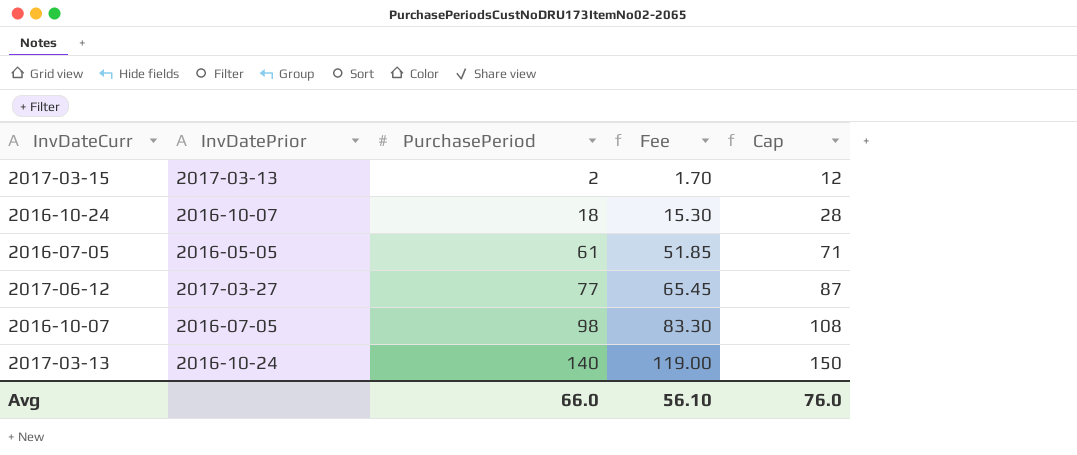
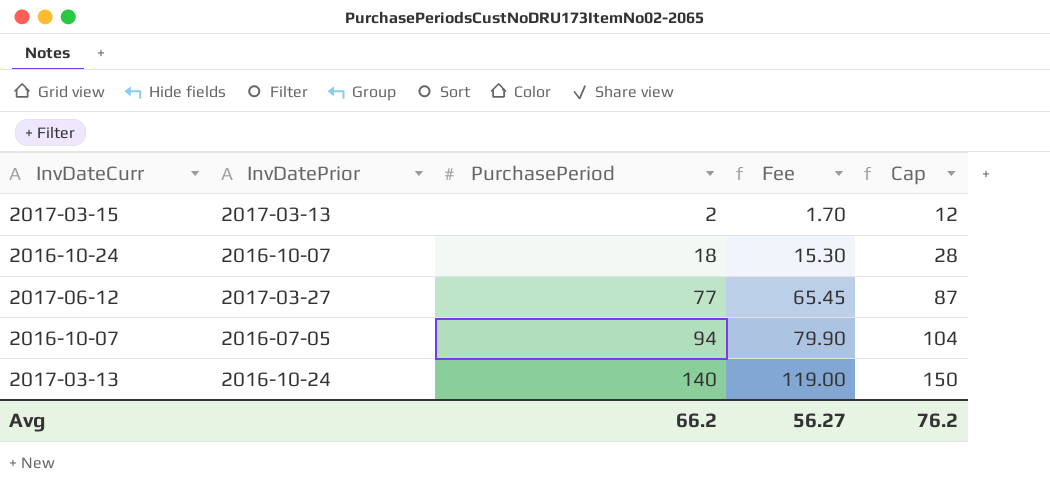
row 2016-07-05: 2016-05-05 | 61 | 51.85 | 71 -> none
2016-10-07 | PurchasePeriod: 98 -> 94
2016-10-07 | Fee: 83.30 -> 79.90
2016-10-07 | Cap: 108 -> 104
Avg | PurchasePeriod: 66.0 -> 66.2
Avg | Fee: 56.10 -> 56.27
Avg | Cap: 76.0 -> 76.2

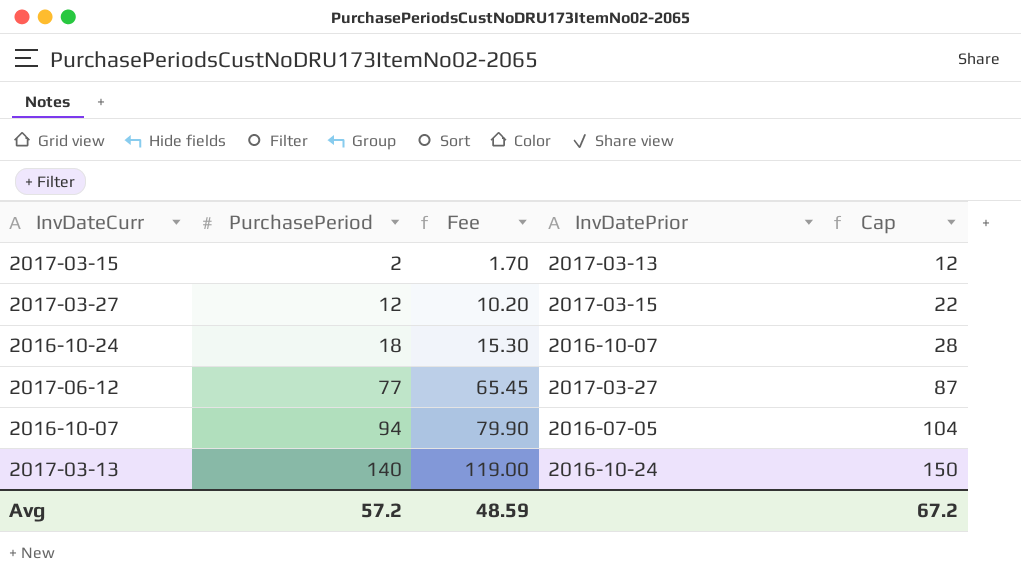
column InvDatePrior | position: 2 -> 4
row 2017-03-27: none -> 12 | 10.20 | 2017-03-15 | 22
Avg | PurchasePeriod: 66.2 -> 57.2
Avg | Fee: 56.27 -> 48.59
Avg | Cap: 76.2 -> 67.2

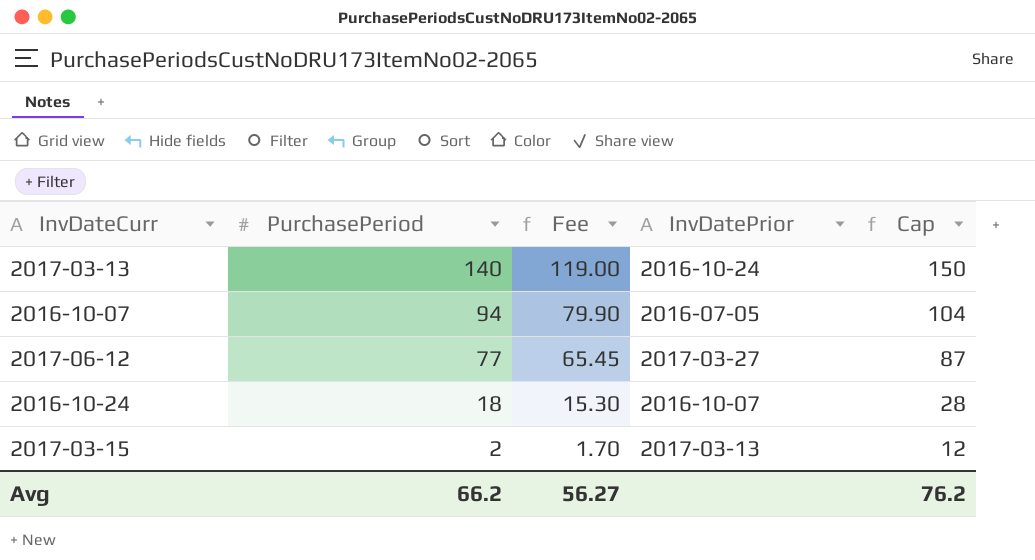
row order: PurchasePeriod ascending -> PurchasePeriod descending
row 2017-03-27: 12 | 10.20 | 2017-03-15 | 22 -> none
Avg | PurchasePeriod: 57.2 -> 66.2
Avg | Fee: 48.59 -> 56.27
Avg | Cap: 67.2 -> 76.2

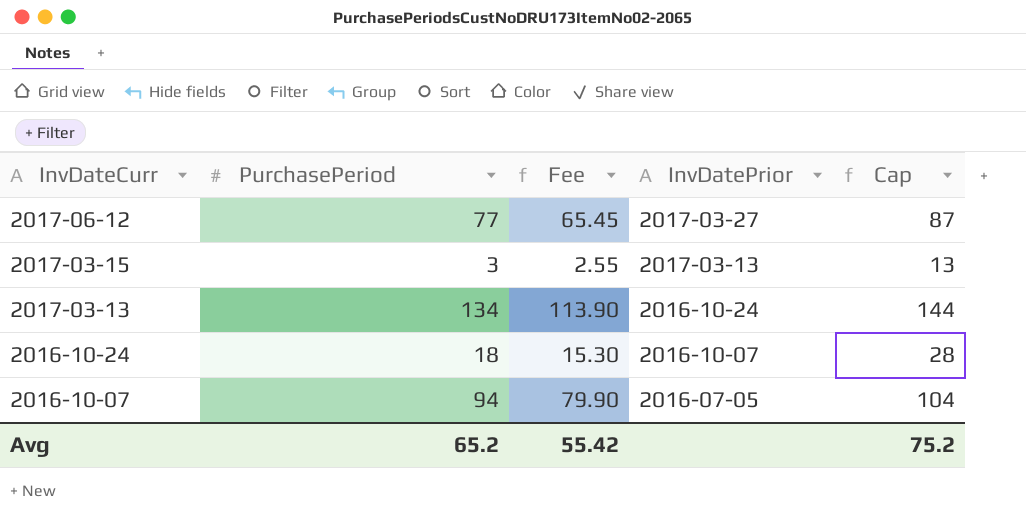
row order: PurchasePeriod descending -> InvDateCurr descending
2017-03-15 | PurchasePeriod: 2 -> 3
2017-03-15 | Fee: 1.70 -> 2.55
2017-03-15 | Cap: 12 -> 13
2017-03-13 | PurchasePeriod: 140 -> 134
2017-03-13 | Fee: 119.00 -> 113.90
2017-03-13 | Cap: 150 -> 144
Avg | PurchasePeriod: 66.2 -> 65.2
Avg | Fee: 56.27 -> 55.42
Avg | Cap: 76.2 -> 75.2

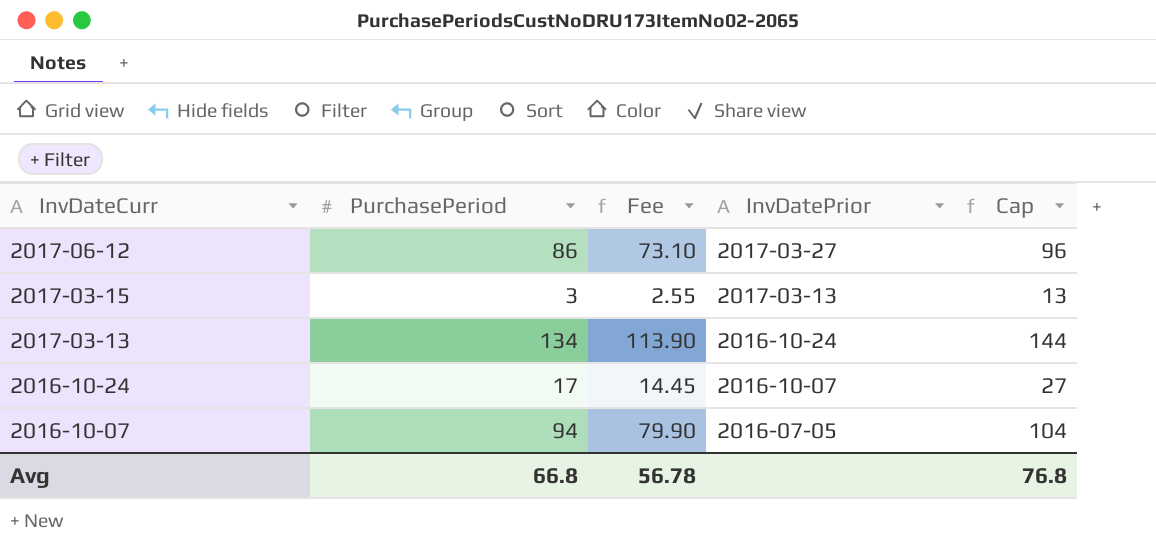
2017-06-12 | PurchasePeriod: 77 -> 86
2017-06-12 | Fee: 65.45 -> 73.10
2017-06-12 | Cap: 87 -> 96
2016-10-24 | PurchasePeriod: 18 -> 17
2016-10-24 | Fee: 15.30 -> 14.45
2016-10-24 | Cap: 28 -> 27
Avg | PurchasePeriod: 65.2 -> 66.8
Avg | Fee: 55.42 -> 56.78
Avg | Cap: 75.2 -> 76.8

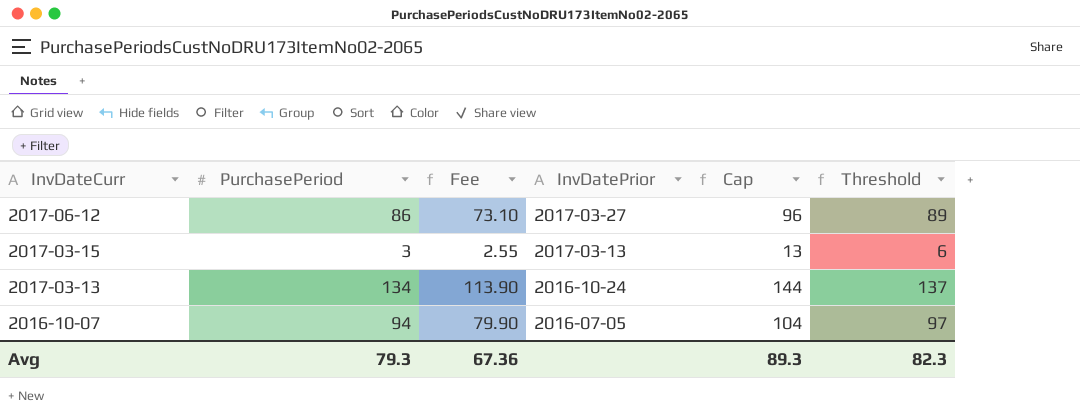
column Threshold | formula: none -> [PurchasePeriod] + 3
row 2016-10-24: 17 | 14.45 | 2016-10-07 | 27 -> none
Avg | PurchasePeriod: 66.8 -> 79.3
Avg | Fee: 56.78 -> 67.36
Avg | Cap: 76.8 -> 89.3

